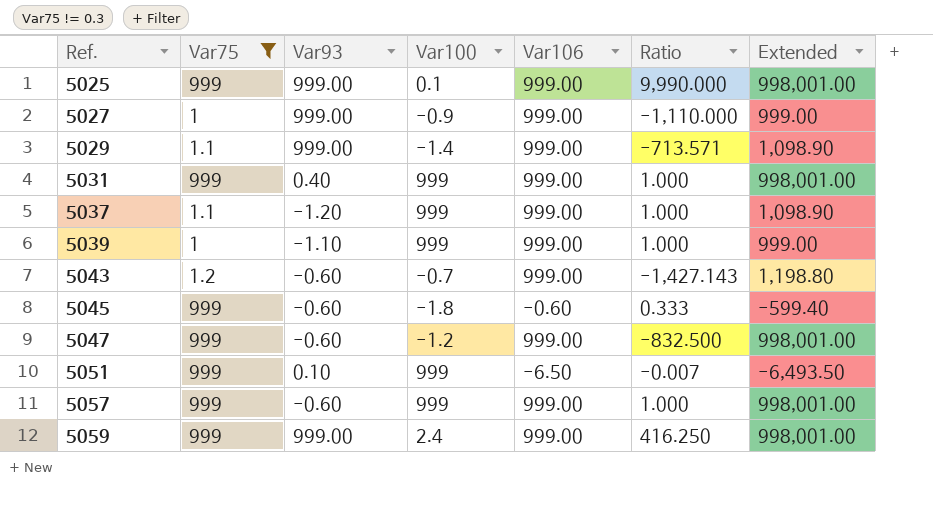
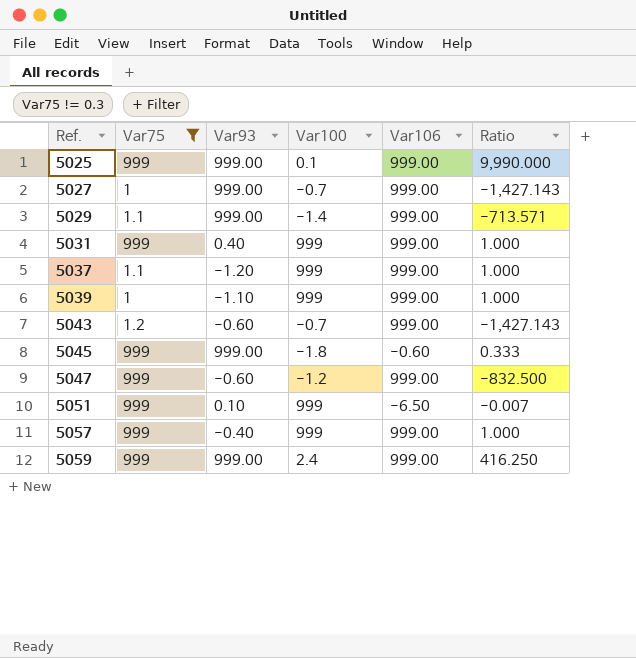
column Extended | formula: [Var75] * [Var106] -> none
5027 | Var100: -0.9 -> -0.7
5027 | Ratio: -1,110.000 -> -1,427.143
5045 | Var93: -0.60 -> 999.00
5057 | Var93: -0.60 -> -0.40

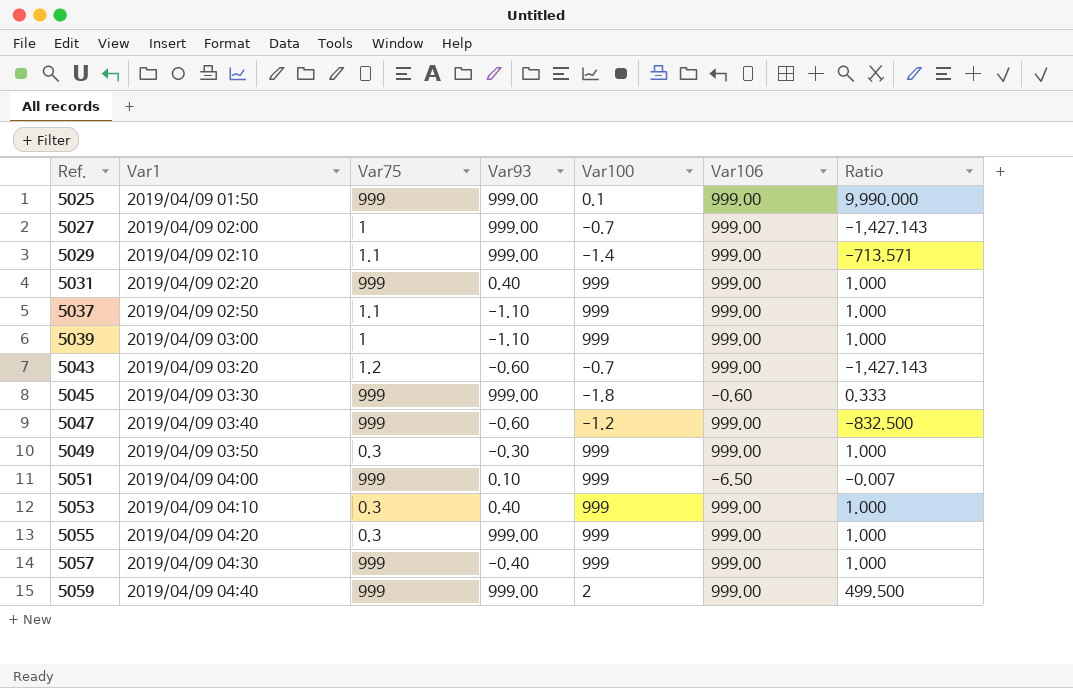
filter: Var75 != 0.3 -> none
column Var1 | position: none -> 2
5037 | Var93: -1.20 -> -1.10
5059 | Var100: 2.4 -> 2
5059 | Ratio: 416.250 -> 499.500

